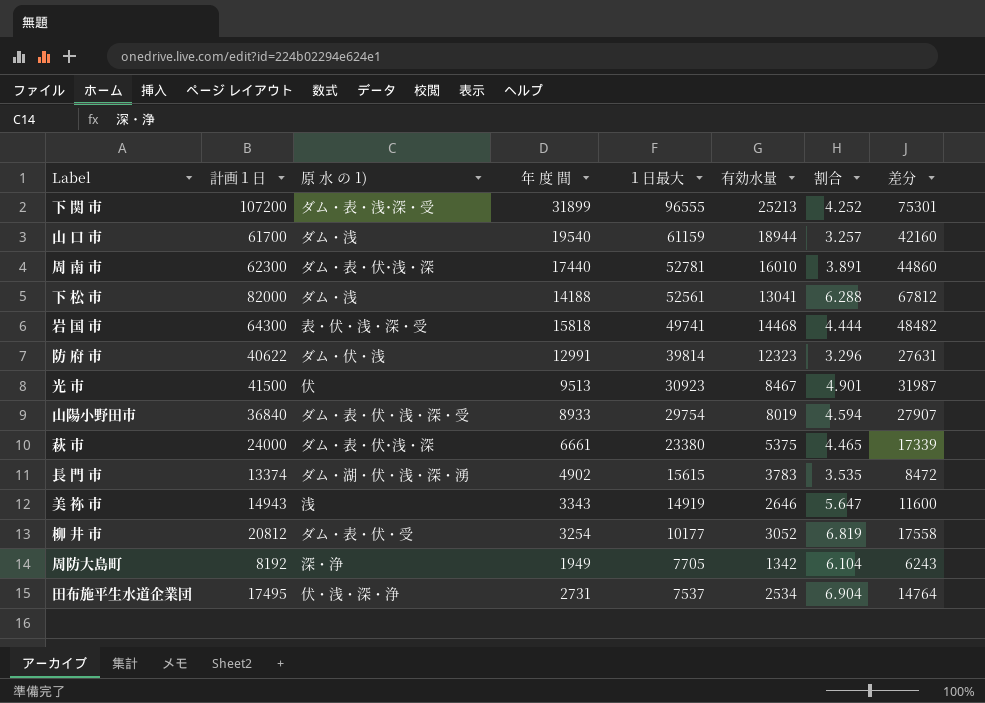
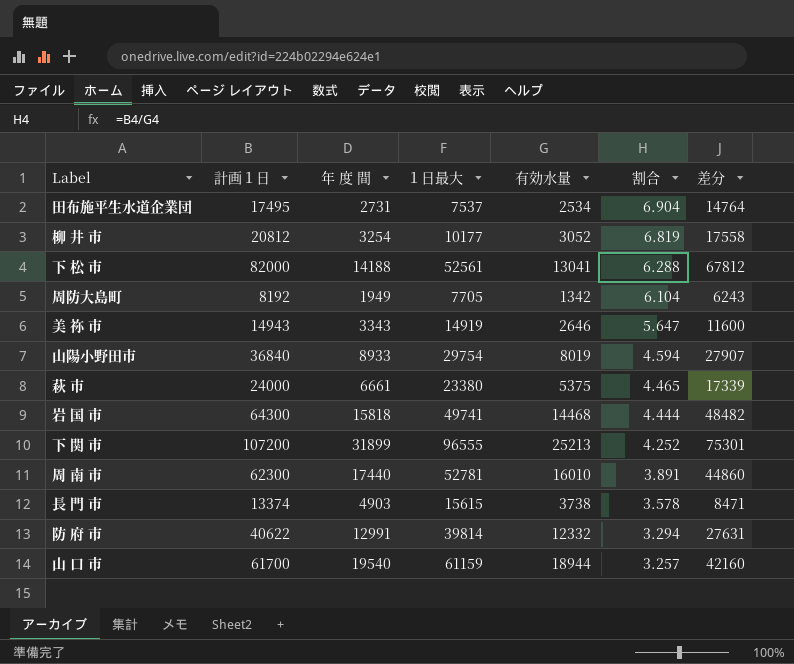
row order: １日最大 descending -> 割合 descending
column 原 水 の 1) | position: 3 -> none
row 光 市: 41500 | 伏 | 9513 | 30923 | 8467 | 4.901 | 31987 -> none
長 門 市 | 年 度 間: 4902 -> 4903
長 門 市 | 有効水量: 3783 -> 3738
長 門 市 | 割合: 3.535 -> 3.578
長 門 市 | 差分: 8472 -> 8471
防 府 市 | 有効水量: 12323 -> 12332
防 府 市 | 割合: 3.296 -> 3.294

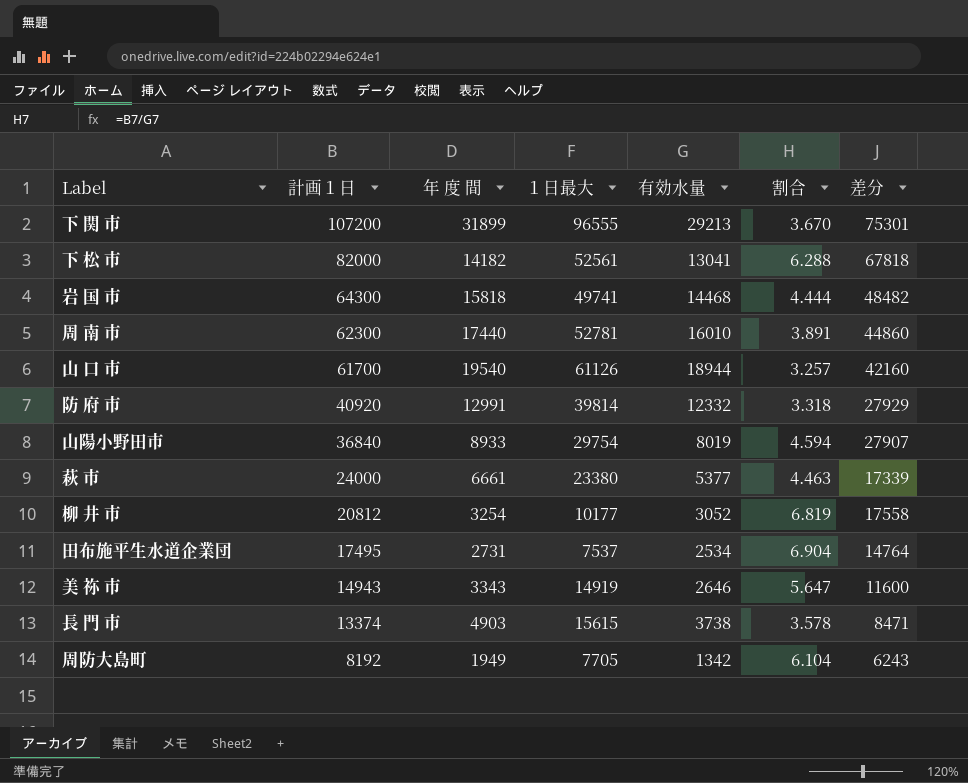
row order: 割合 descending -> 計画１日 descending
下 関 市 | 有効水量: 25213 -> 29213
下 関 市 | 割合: 4.252 -> 3.670
下 松 市 | 年 度 間: 14188 -> 14182
下 松 市 | 差分: 67812 -> 67818
山 口 市 | １日最大: 61159 -> 61126
防 府 市 | 計画１日: 40622 -> 40920
防 府 市 | 割合: 3.294 -> 3.318
防 府 市 | 差分: 27631 -> 27929
萩 市 | 有効水量: 5375 -> 5377
萩 市 | 割合: 4.465 -> 4.463

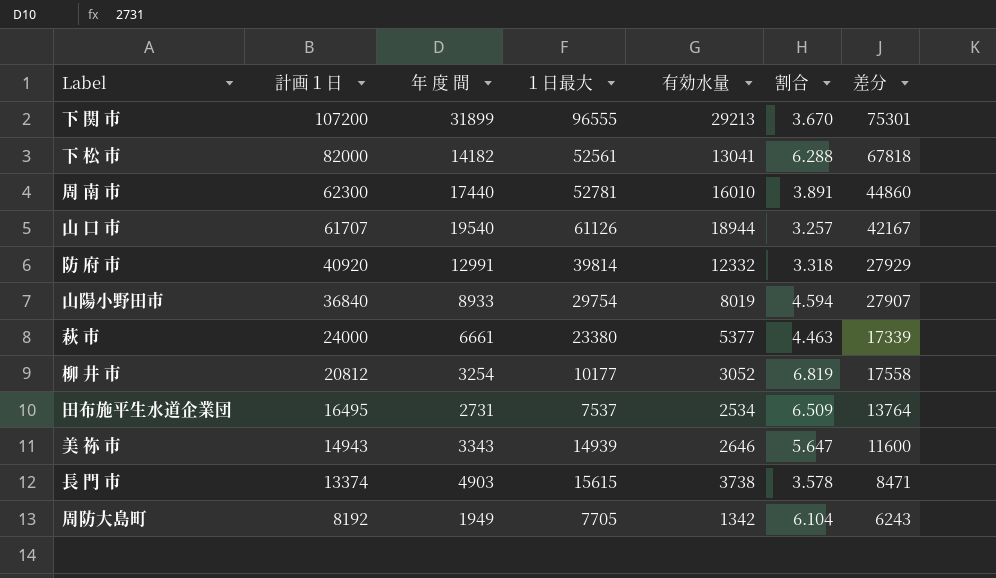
row 岩 国 市: 64300 | 15818 | 49741 | 14468 | 4.444 | 48482 -> none
山 口 市 | 計画１日: 61700 -> 61707
山 口 市 | 差分: 42160 -> 42167
田布施平生水道企業団 | 計画１日: 17495 -> 16495
田布施平生水道企業団 | 割合: 6.904 -> 6.509
田布施平生水道企業団 | 差分: 14764 -> 13764
美 祢 市 | １日最大: 14919 -> 14939

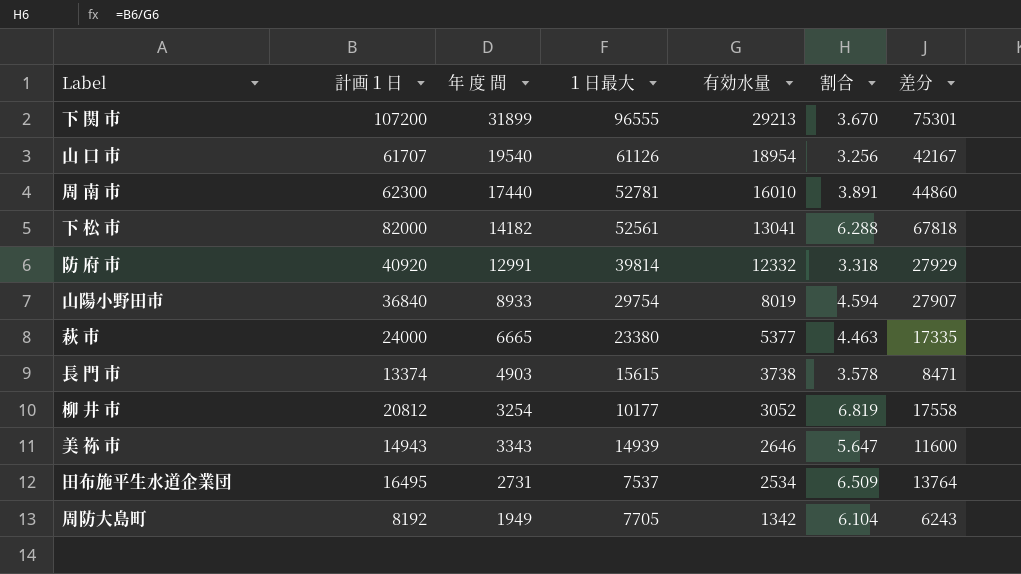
row order: 計画１日 descending -> 有効水量 descending
山 口 市 | 有効水量: 18944 -> 18954
山 口 市 | 割合: 3.257 -> 3.256
萩 市 | 年 度 間: 6661 -> 6665
萩 市 | 差分: 17339 -> 17335

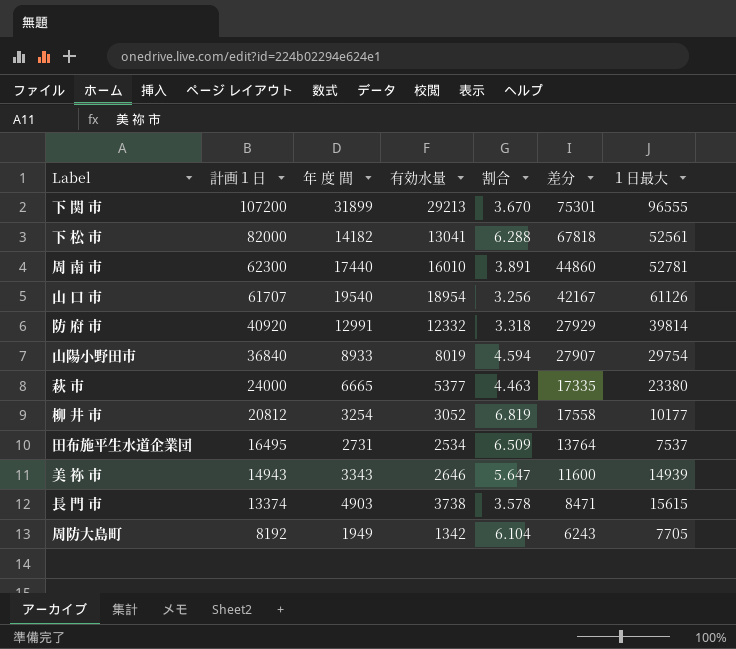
row order: 有効水量 descending -> 計画１日 descending
column １日最大 | position: 4 -> 7

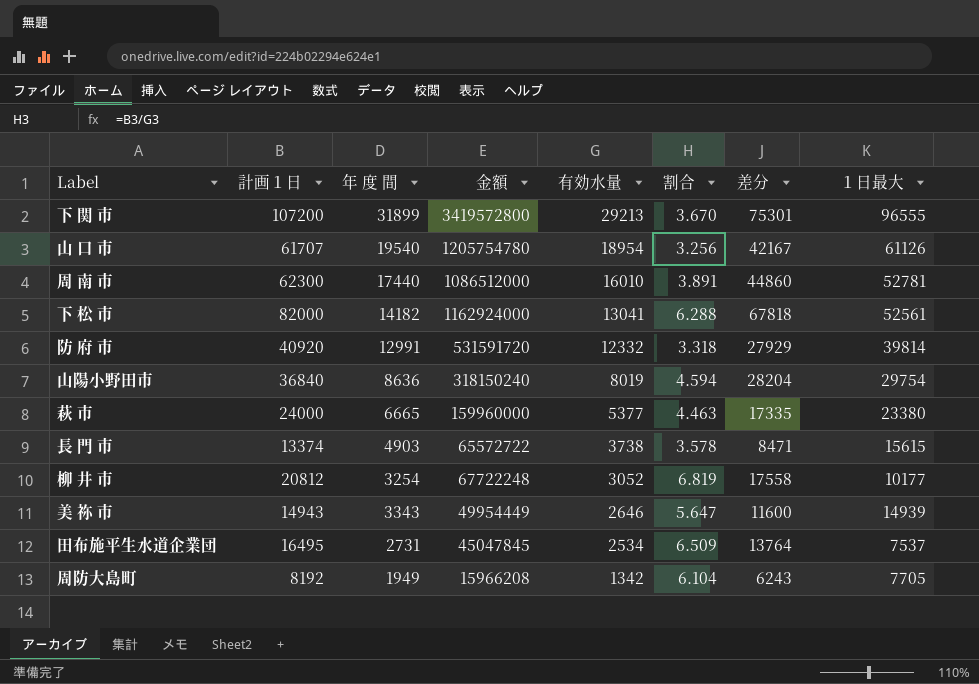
row order: 計画１日 descending -> 有効水量 descending
column 金額 | formula: none -> [計画１日] * [年 度 間]
山陽小野田市 | 年 度 間: 8933 -> 8636
山陽小野田市 | 差分: 27907 -> 28204

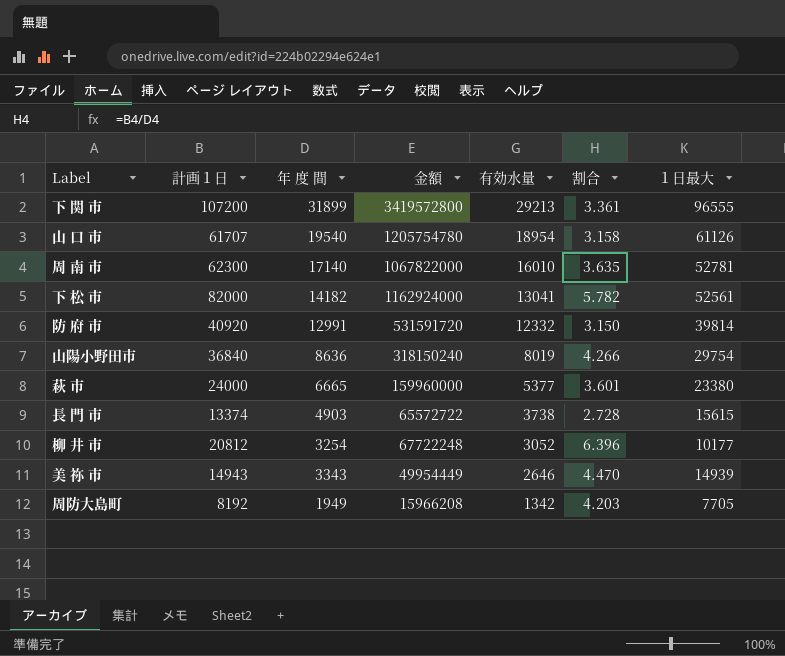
column 差分 | formula: [計画１日] - [年 度 間] -> none
column 割合 | formula: [計画１日] / [有効水量] -> [計画１日] / [年 度 間]
row 田布施平生水道企業団: 16495 | 2731 | 45047845 | 2534 | 6.509 | 13764 | 7537 -> none
周 南 市 | 年 度 間: 17440 -> 17140
周 南 市 | 金額: 1086512000 -> 1067822000

